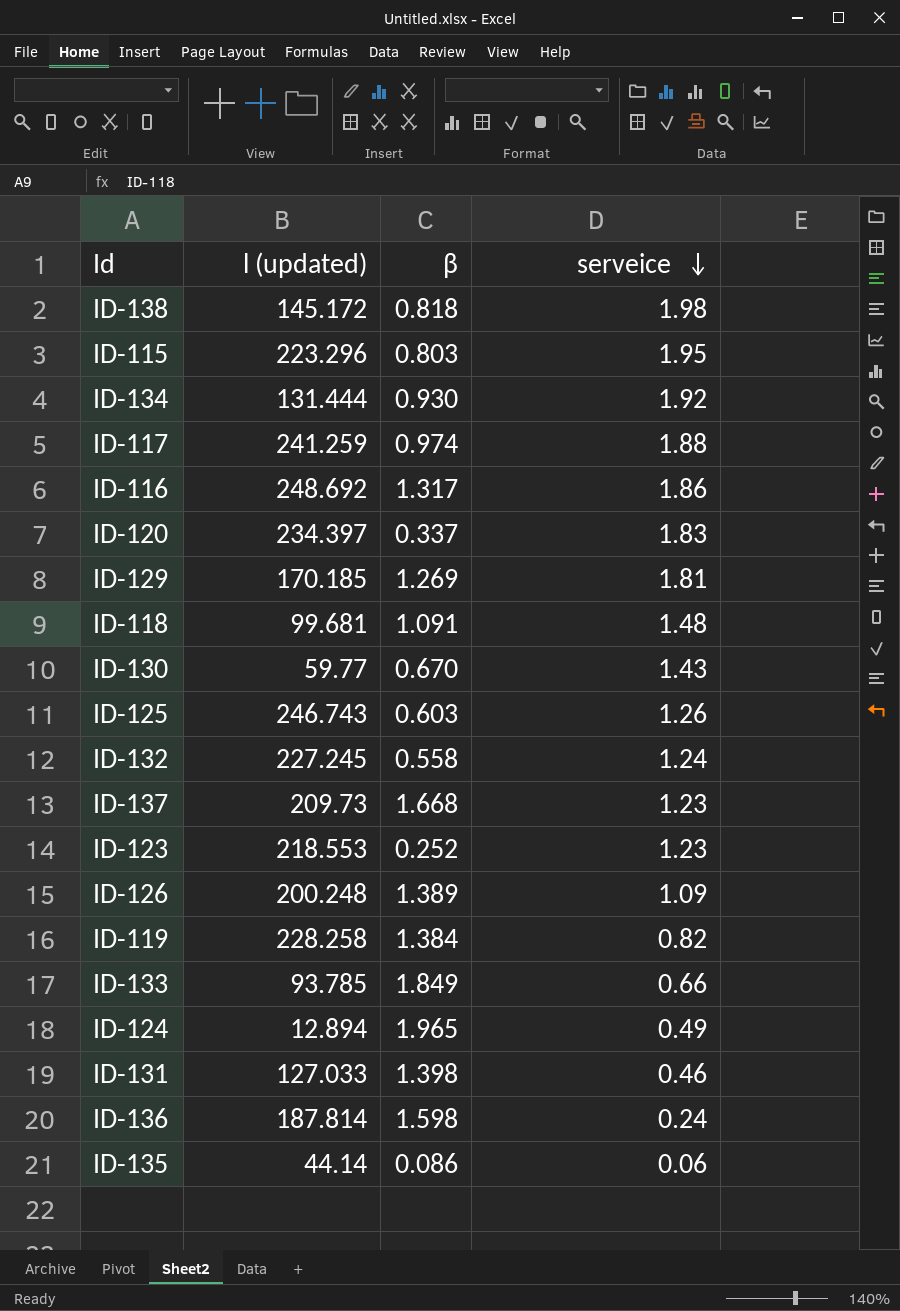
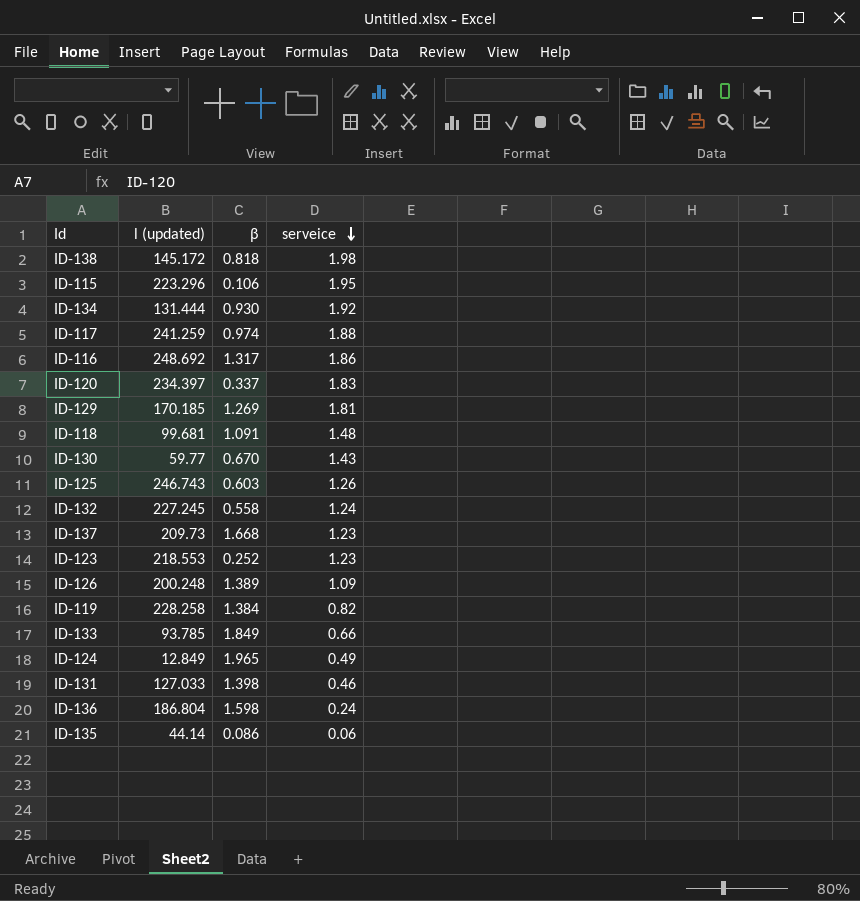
ID-115 | β: 0.803 -> 0.106
ID-124 | l (updated): 12.894 -> 12.849
ID-136 | l (updated): 187.814 -> 186.804

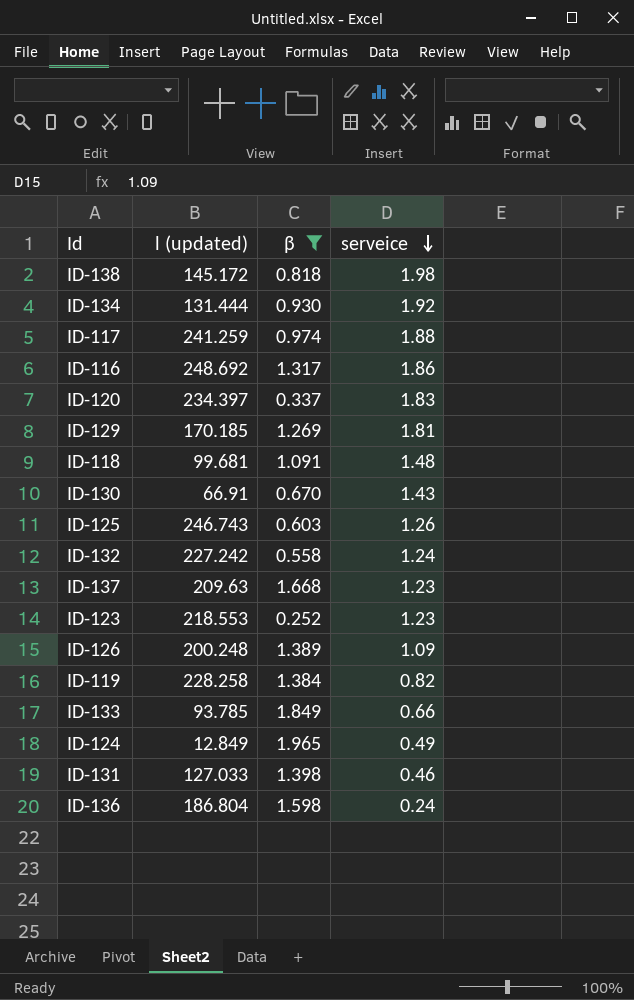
filter: none -> β >= 0.252
ID-130 | l (updated): 59.77 -> 66.91
ID-132 | l (updated): 227.245 -> 227.242
ID-137 | l (updated): 209.73 -> 209.63

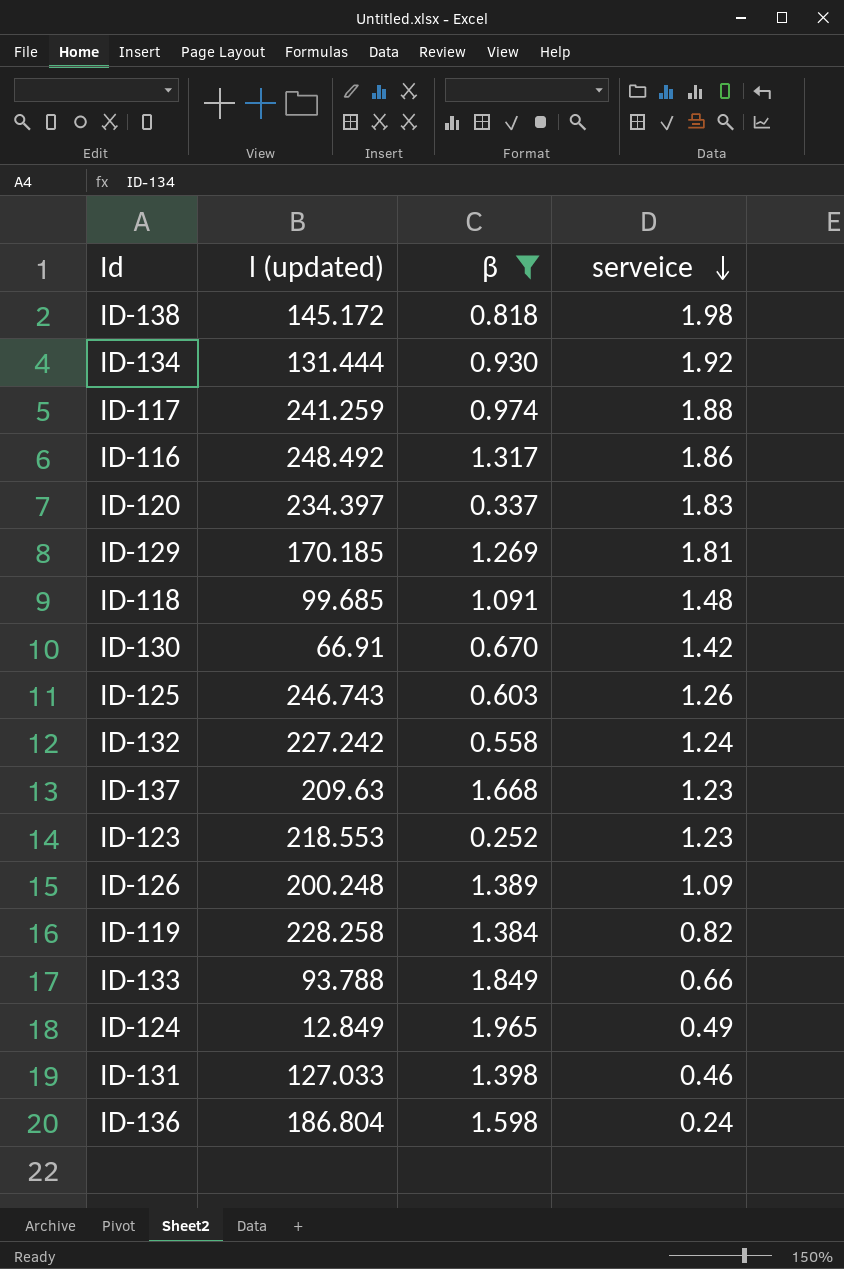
ID-116 | l (updated): 248.692 -> 248.492
ID-118 | l (updated): 99.681 -> 99.685
ID-130 | serveice: 1.43 -> 1.42
ID-133 | l (updated): 93.785 -> 93.788

